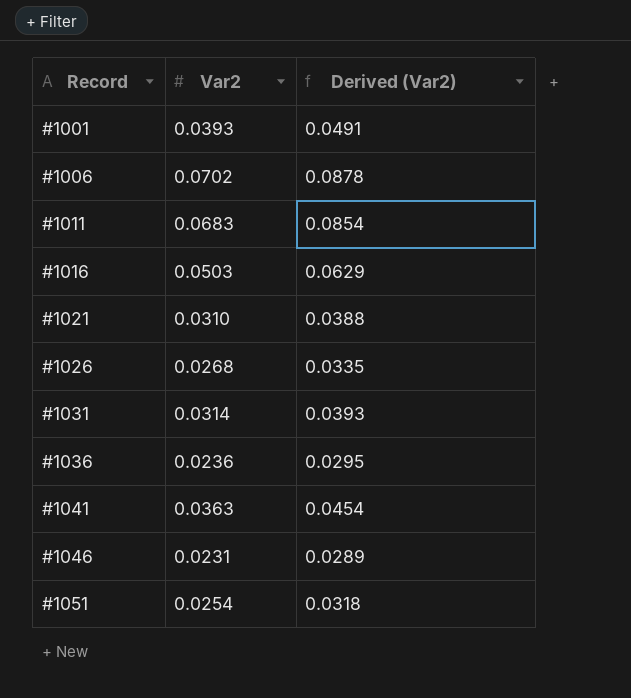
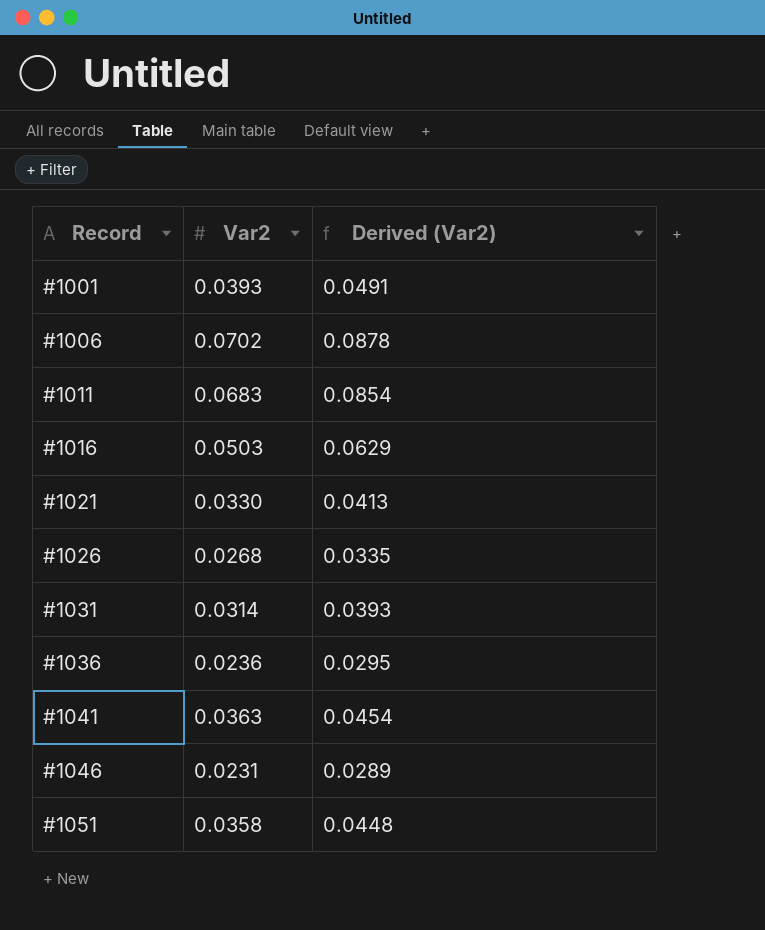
#1021 | Var2: 0.0310 -> 0.0330
#1021 | Derived (Var2): 0.0388 -> 0.0413
#1051 | Var2: 0.0254 -> 0.0358
#1051 | Derived (Var2): 0.0318 -> 0.0448

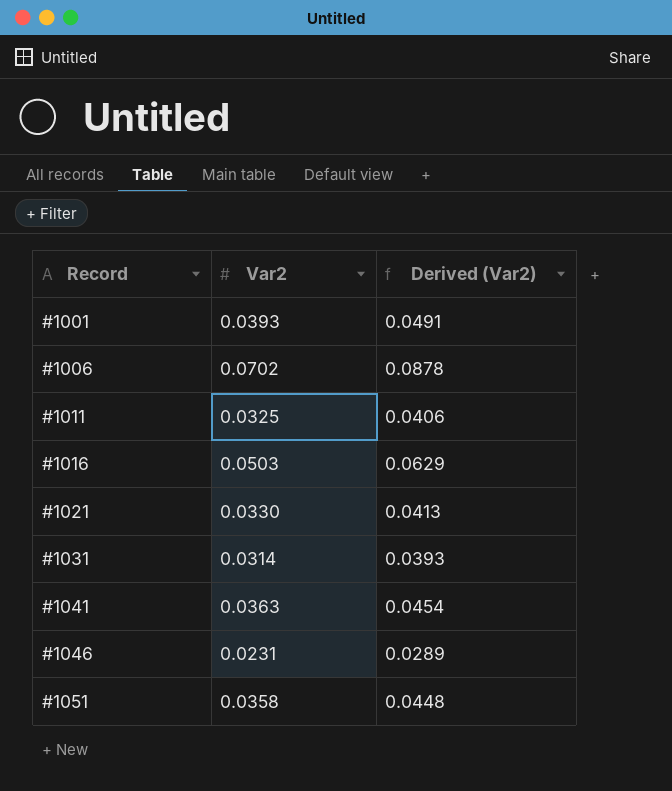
row #1026: 0.0268 | 0.0335 -> none
row #1036: 0.0236 | 0.0295 -> none
#1011 | Var2: 0.0683 -> 0.0325
#1011 | Derived (Var2): 0.0854 -> 0.0406

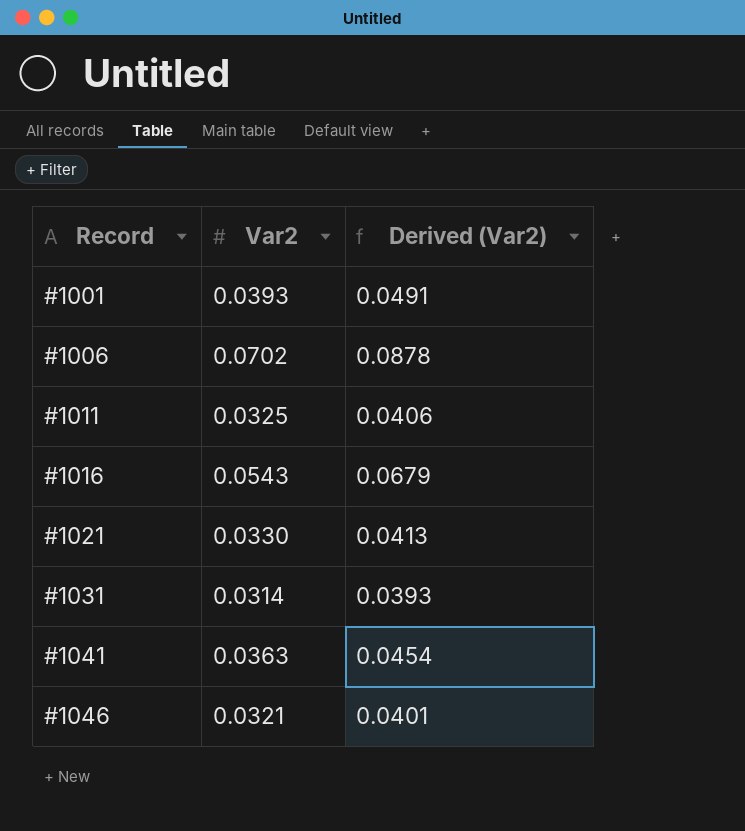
row #1051: 0.0358 | 0.0448 -> none
#1016 | Var2: 0.0503 -> 0.0543
#1016 | Derived (Var2): 0.0629 -> 0.0679
#1046 | Var2: 0.0231 -> 0.0321
#1046 | Derived (Var2): 0.0289 -> 0.0401

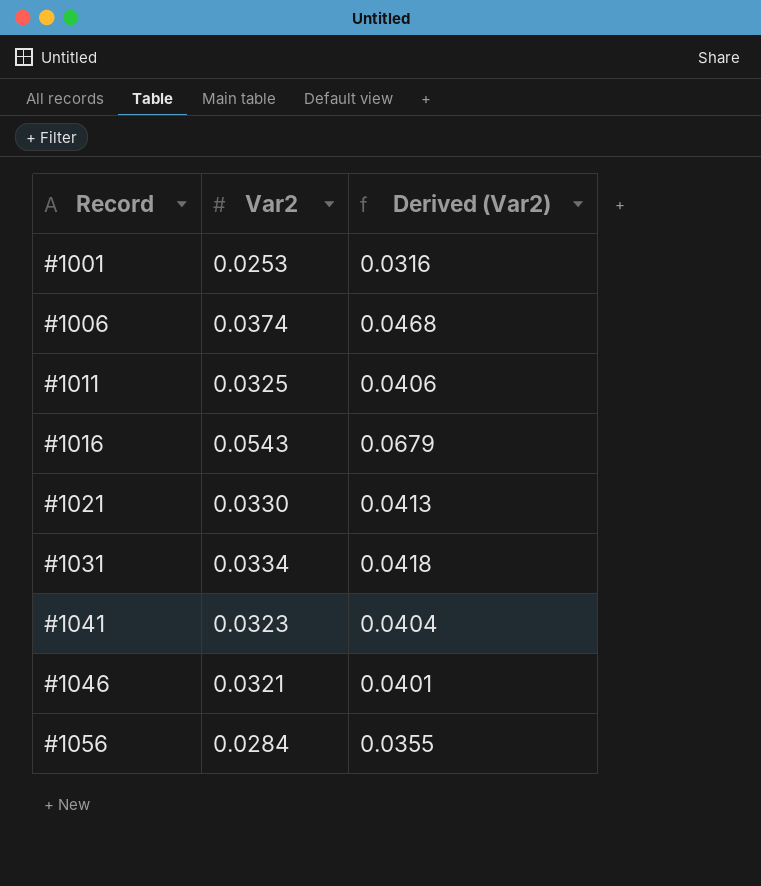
#1001 | Var2: 0.0393 -> 0.0253
#1001 | Derived (Var2): 0.0491 -> 0.0316
#1006 | Var2: 0.0702 -> 0.0374
#1006 | Derived (Var2): 0.0878 -> 0.0468
#1031 | Var2: 0.0314 -> 0.0334
#1031 | Derived (Var2): 0.0393 -> 0.0418
#1041 | Var2: 0.0363 -> 0.0323
#1041 | Derived (Var2): 0.0454 -> 0.0404
row #1056: none -> 0.0284 | 0.0355

